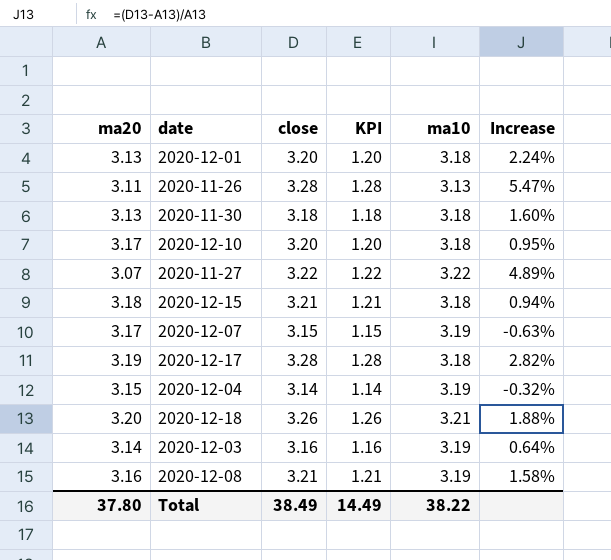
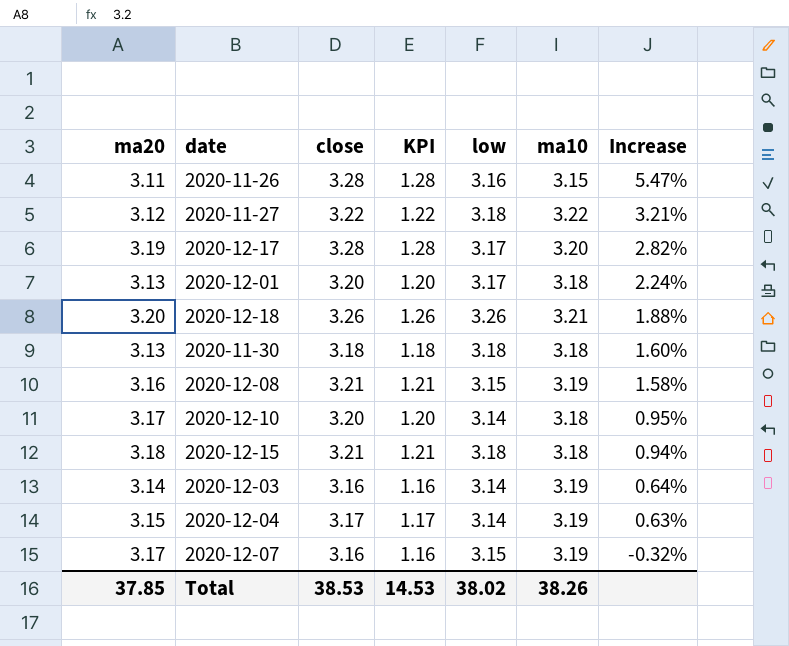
row order: none -> Increase descending
column low | position: none -> 5
2020-11-26 | ma10: 3.13 -> 3.15
2020-11-27 | ma20: 3.07 -> 3.12
2020-11-27 | Increase: 4.89% -> 3.21%
2020-12-17 | ma10: 3.18 -> 3.20
2020-12-04 | close: 3.14 -> 3.17
2020-12-04 | KPI: 1.14 -> 1.17
2020-12-04 | Increase: -0.32% -> 0.63%
2020-12-07 | close: 3.15 -> 3.16
2020-12-07 | KPI: 1.15 -> 1.16
2020-12-07 | Increase: -0.63% -> -0.32%
Total | ma20: 37.80 -> 37.85
Total | close: 38.49 -> 38.53
Total | KPI: 14.49 -> 14.53
Total | ma10: 38.22 -> 38.26

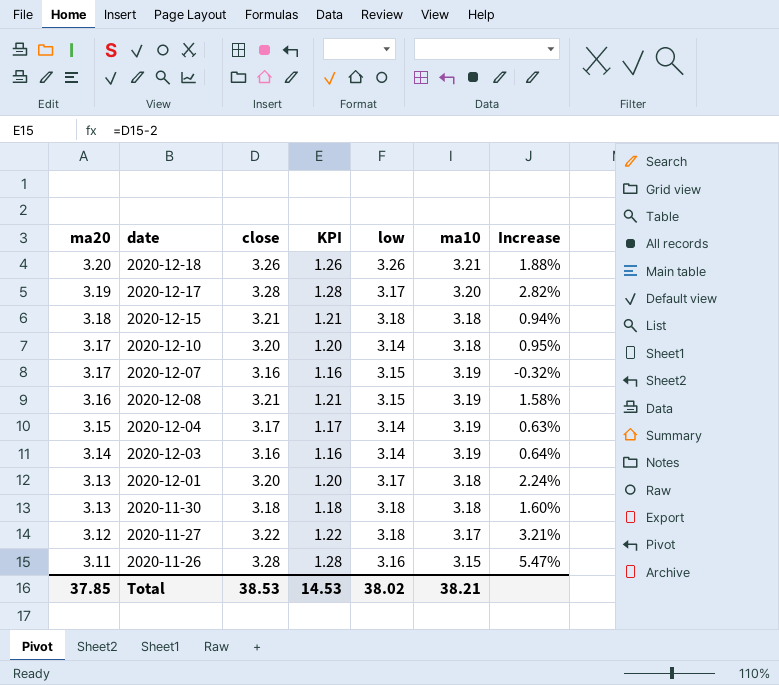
row order: Increase descending -> ma20 descending
2020-11-27 | ma10: 3.22 -> 3.17
Total | ma10: 38.26 -> 38.21

